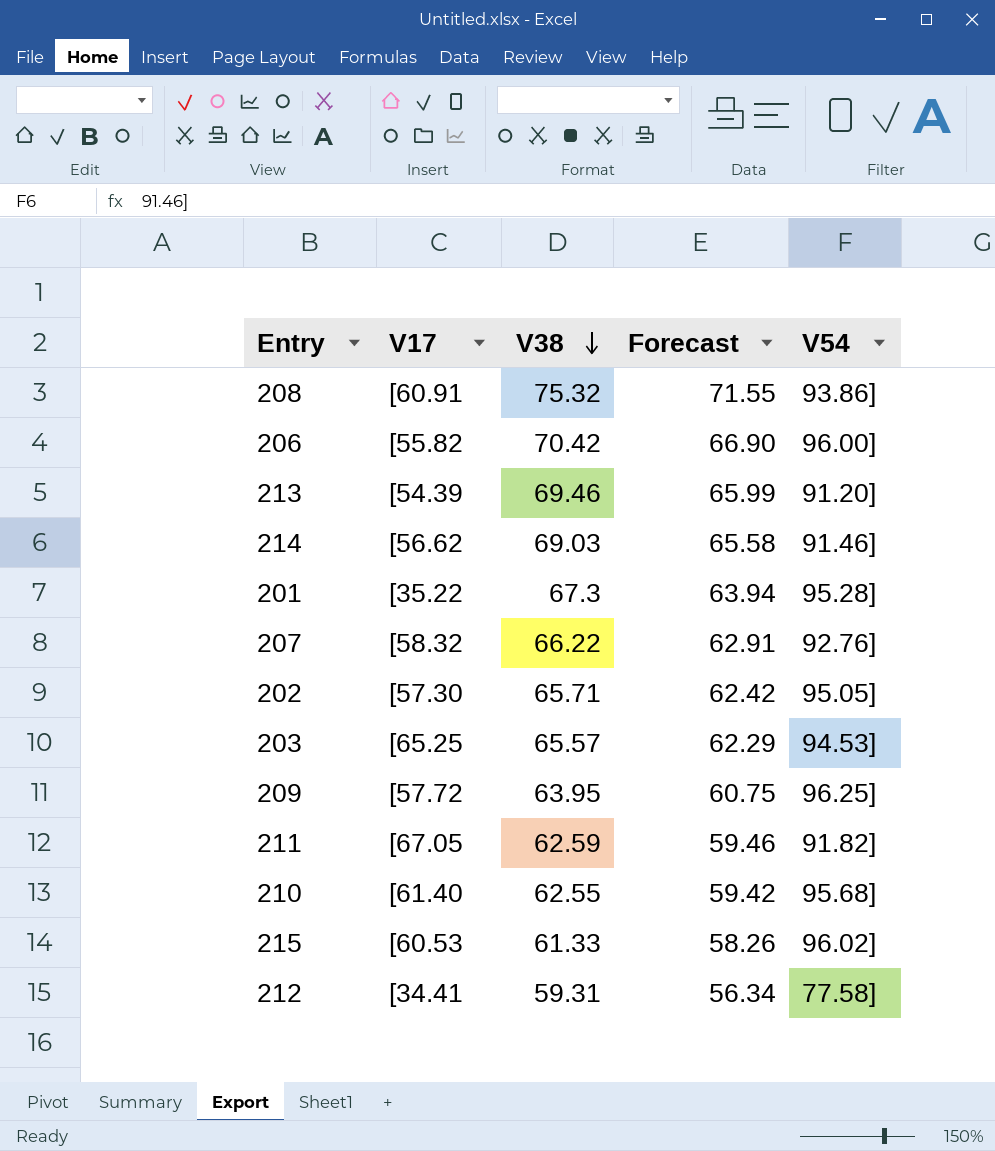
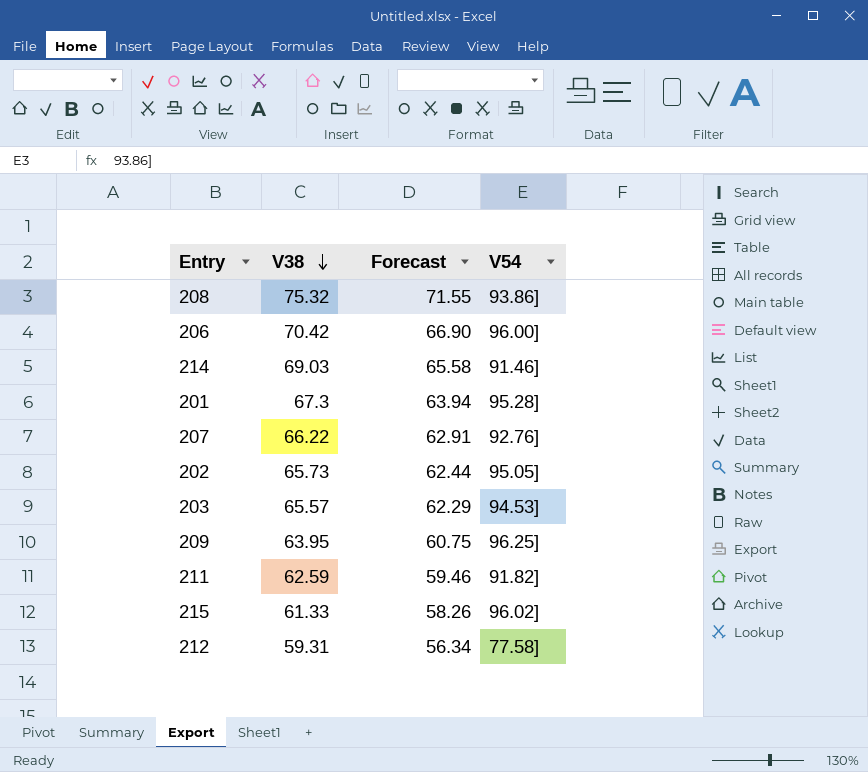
column V17 | position: 2 -> none
row 213: [54.39 | 69.46 | 65.99 | 91.20] -> none
row 210: [61.40 | 62.55 | 59.42 | 95.68] -> none
202 | V38: 65.71 -> 65.73
202 | Forecast: 62.42 -> 62.44

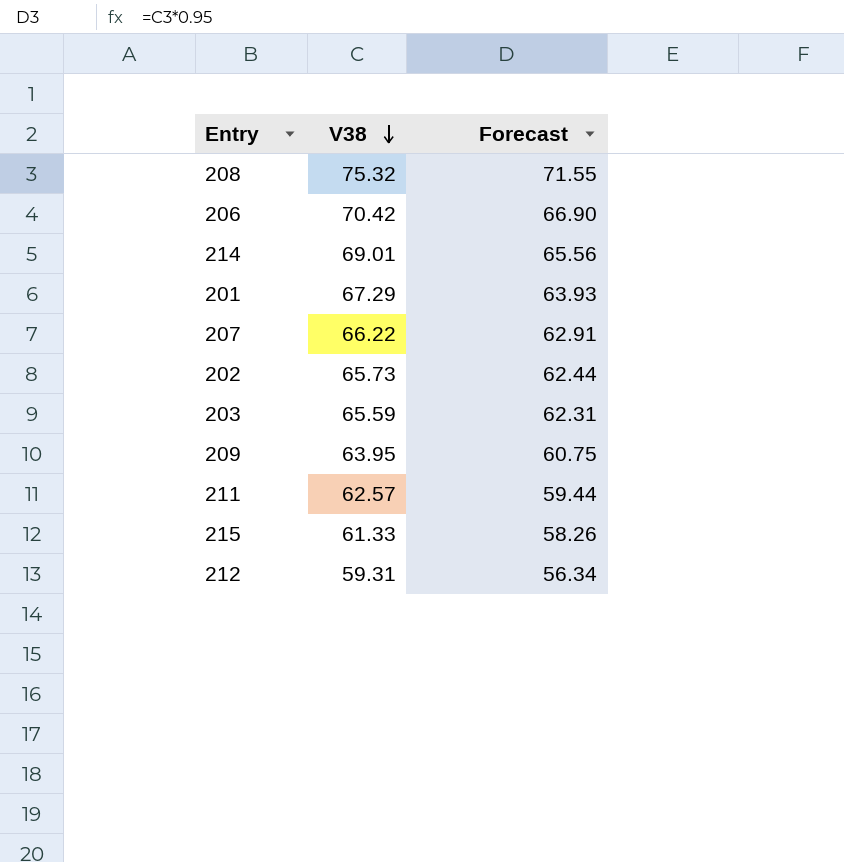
column V54 | position: 4 -> none
214 | V38: 69.03 -> 69.01
214 | Forecast: 65.58 -> 65.56
201 | V38: 67.3 -> 67.29
201 | Forecast: 63.94 -> 63.93
203 | V38: 65.57 -> 65.59
203 | Forecast: 62.29 -> 62.31
211 | V38: 62.59 -> 62.57
211 | Forecast: 59.46 -> 59.44

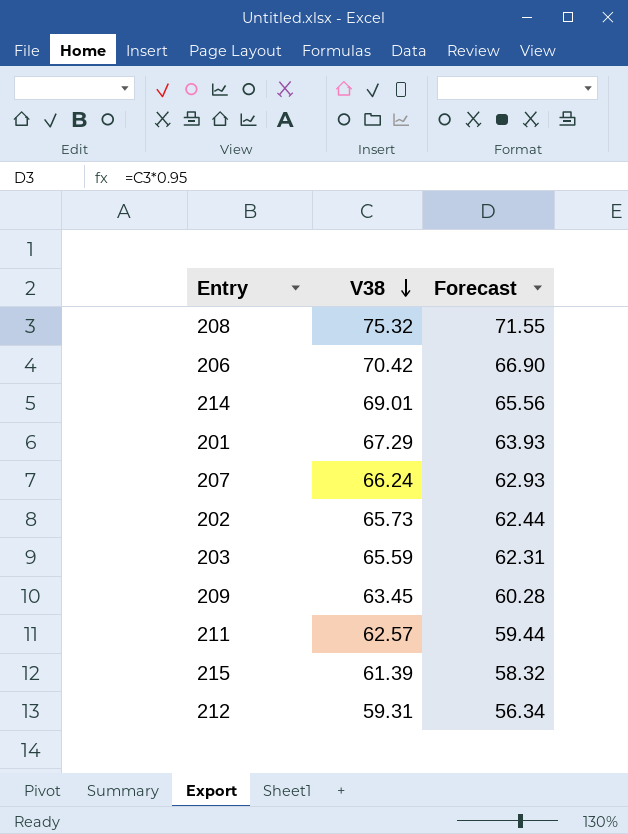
207 | V38: 66.22 -> 66.24
207 | Forecast: 62.91 -> 62.93
209 | V38: 63.95 -> 63.45
209 | Forecast: 60.75 -> 60.28
215 | V38: 61.33 -> 61.39
215 | Forecast: 58.26 -> 58.32

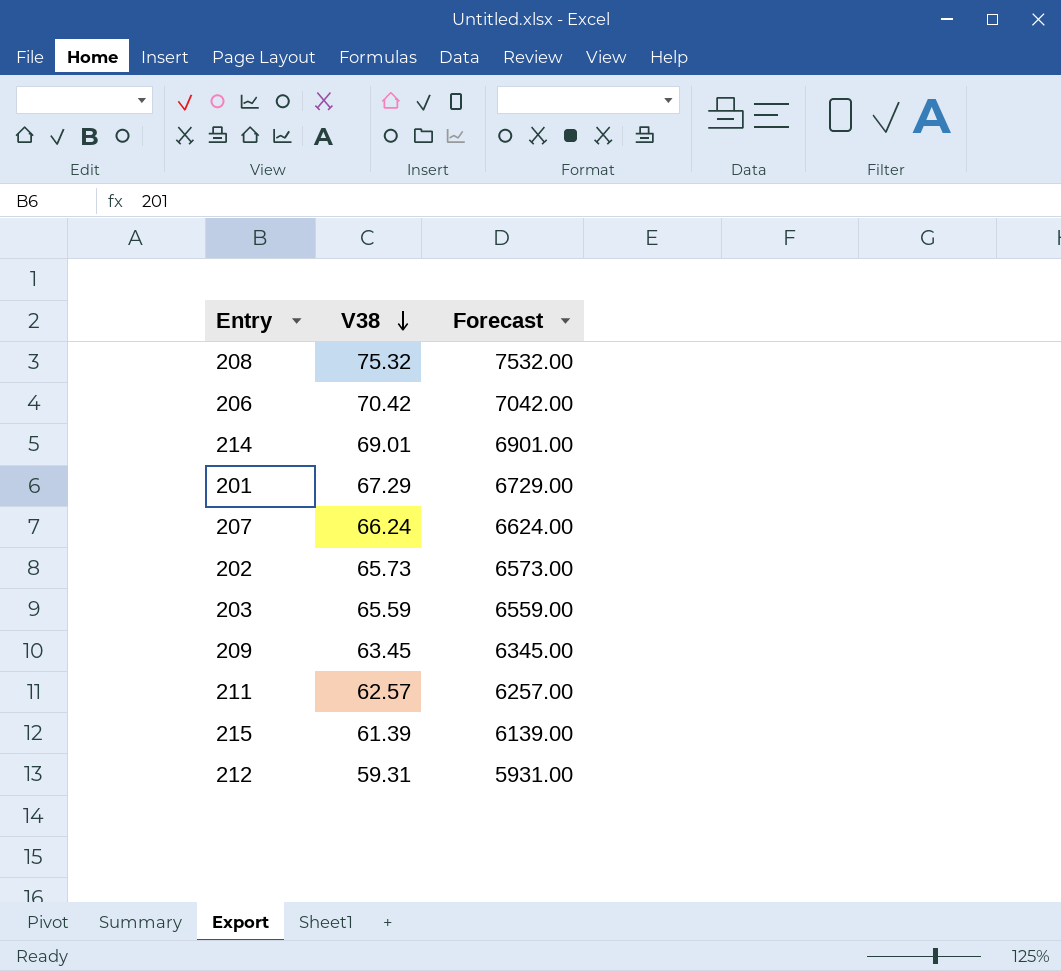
column Forecast | formula: [V38] * 0.95 -> [V38] * 100

